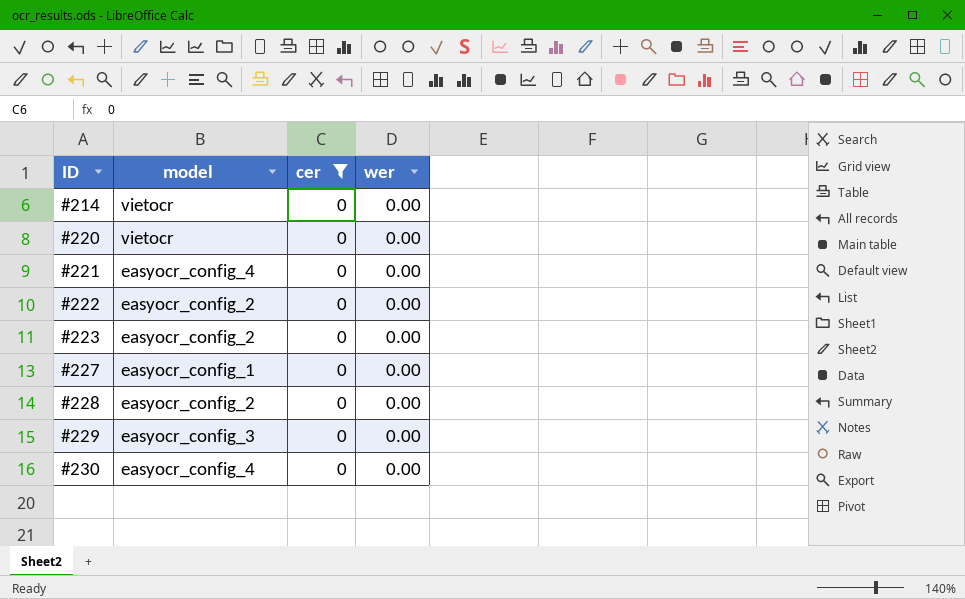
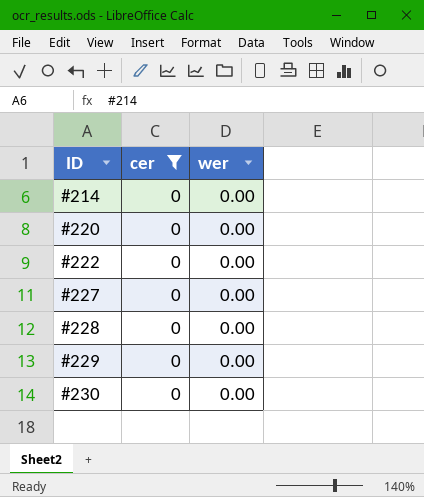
column model | position: 2 -> none
row #221: easyocr_config_4 | 0 | 0.00 -> none
row #223: easyocr_config_2 | 0 | 0.00 -> none

